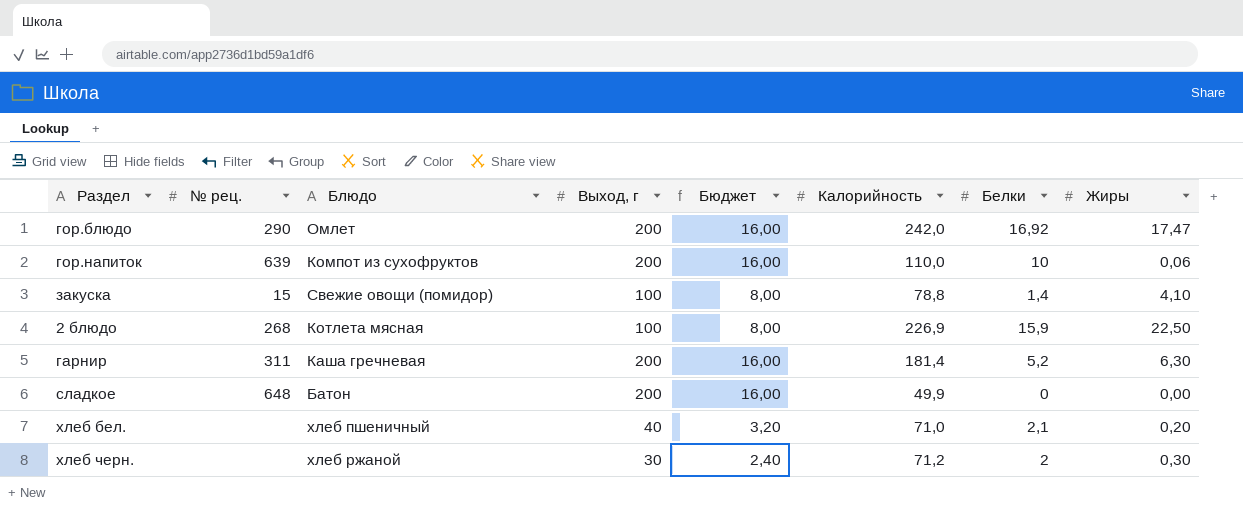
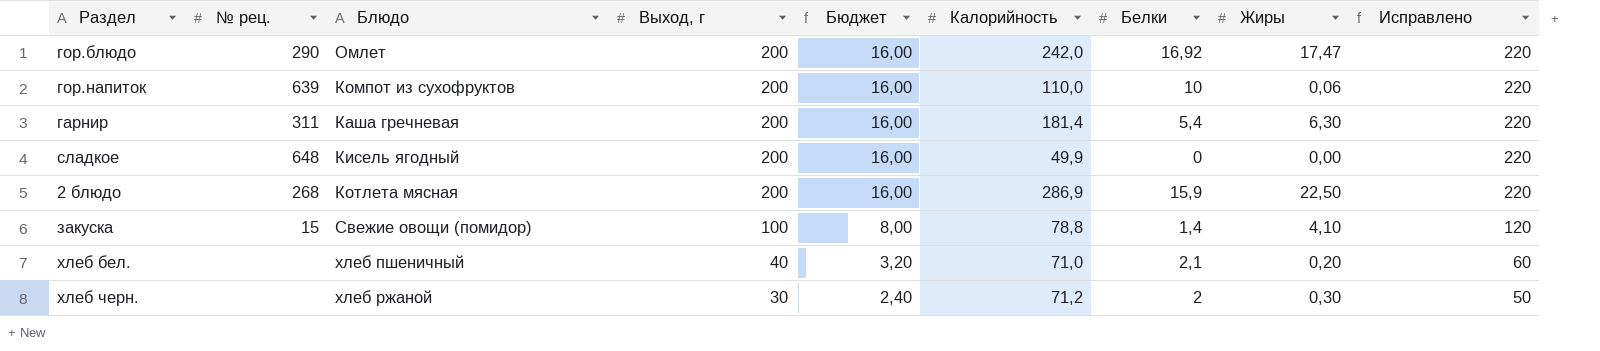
row order: none -> Выход, г descending
column Исправлено | formula: none -> [Выход, г] + 20
гарнир | Белки: 5,2 -> 5,4
сладкое | Блюдо: Батон -> Кисель ягодный
2 блюдо | Выход, г: 100 -> 200
2 блюдо | Бюджет: 8,00 -> 16,00
2 блюдо | Калорийность: 226,9 -> 286,9

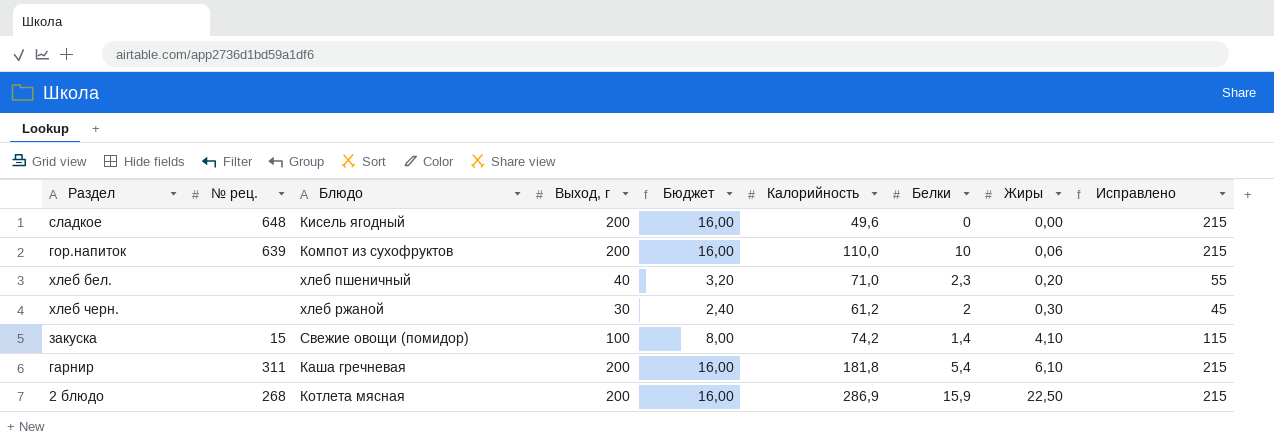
row order: Выход, г descending -> Жиры ascending
column Исправлено | formula: [Выход, г] + 20 -> [Выход, г] + 15
row гор.блюдо: 290 | Омлет | 200 | 16,00 | 242,0 | 16,92 | 17,47 | 220 -> none
сладкое | Калорийность: 49,9 -> 49,6
хлеб бел. | Белки: 2,1 -> 2,3
хлеб черн. | Калорийность: 71,2 -> 61,2
закуска | Калорийность: 78,8 -> 74,2
гарнир | Калорийность: 181,4 -> 181,8
гарнир | Жиры: 6,30 -> 6,10

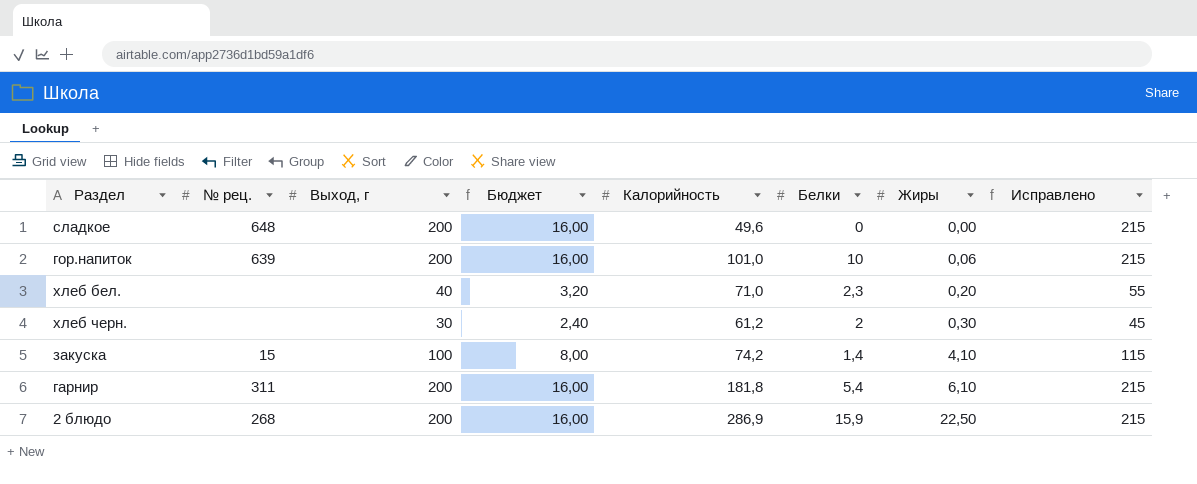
column Блюдо | position: 3 -> none
гор.напиток | Калорийность: 110,0 -> 101,0

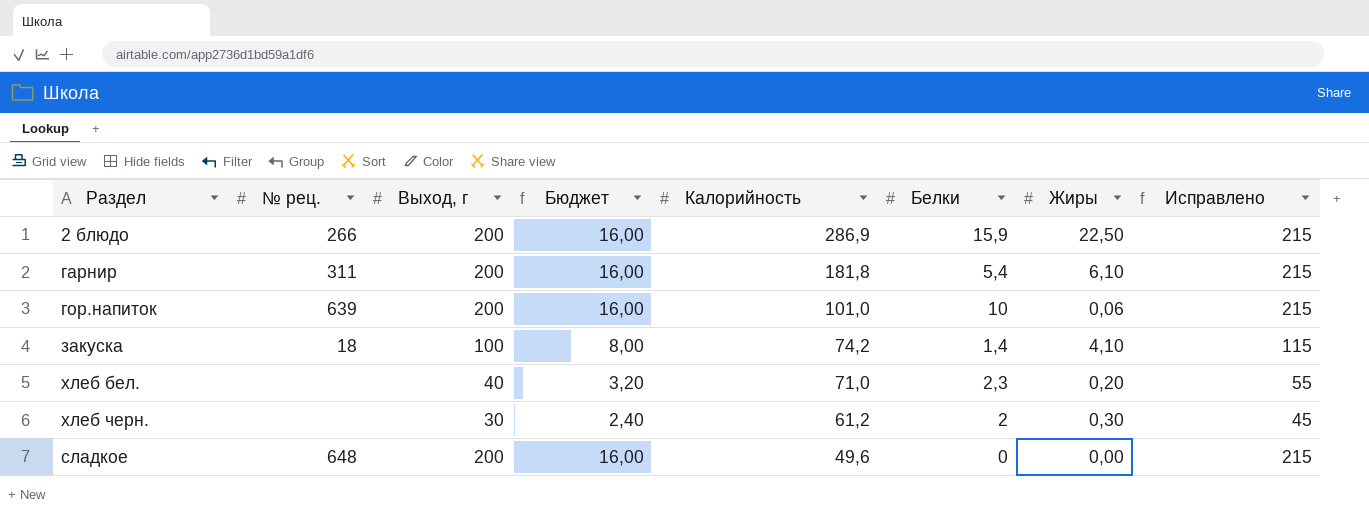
row order: Жиры ascending -> Калорийность descending
2 блюдо | № рец.: 268 -> 266
закуска | № рец.: 15 -> 18

